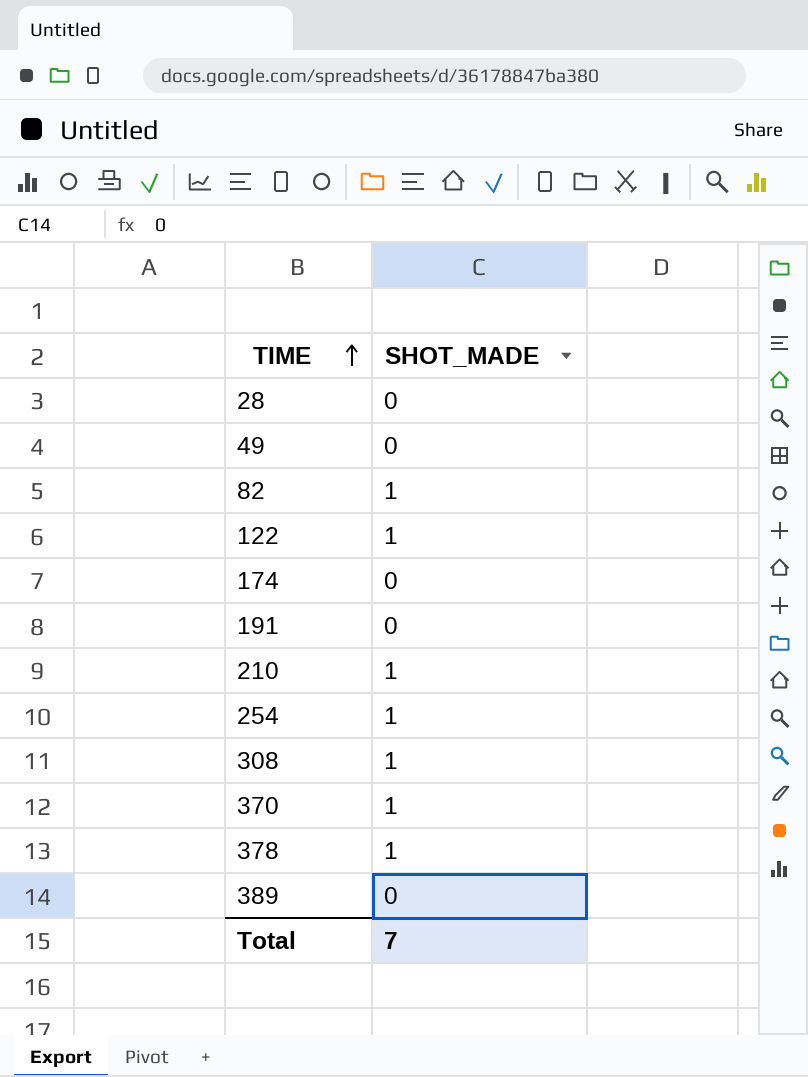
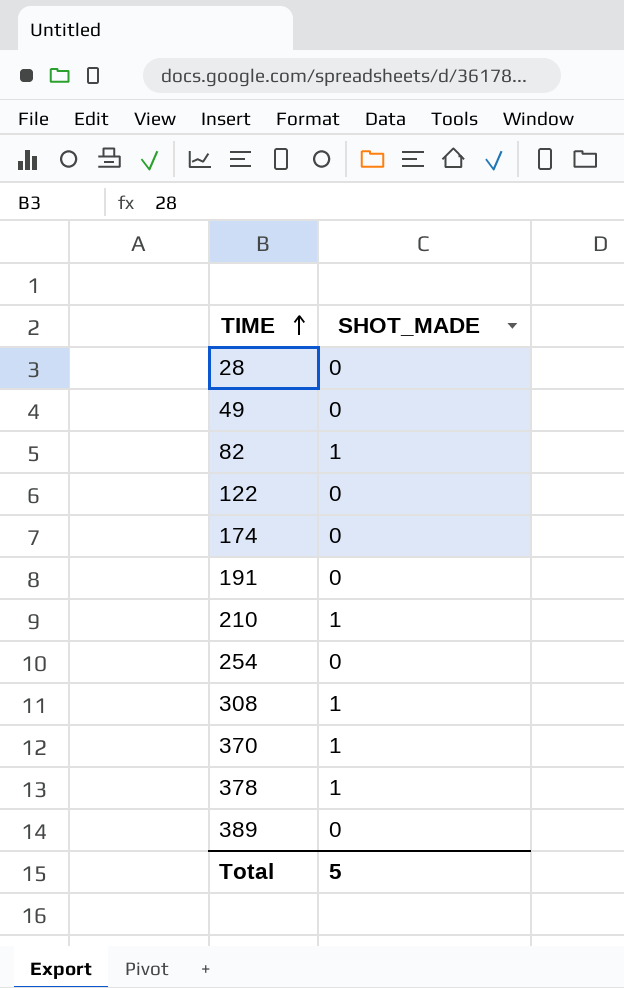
122 | SHOT_MADE: 1 -> 0
254 | SHOT_MADE: 1 -> 0
Total | SHOT_MADE: 7 -> 5

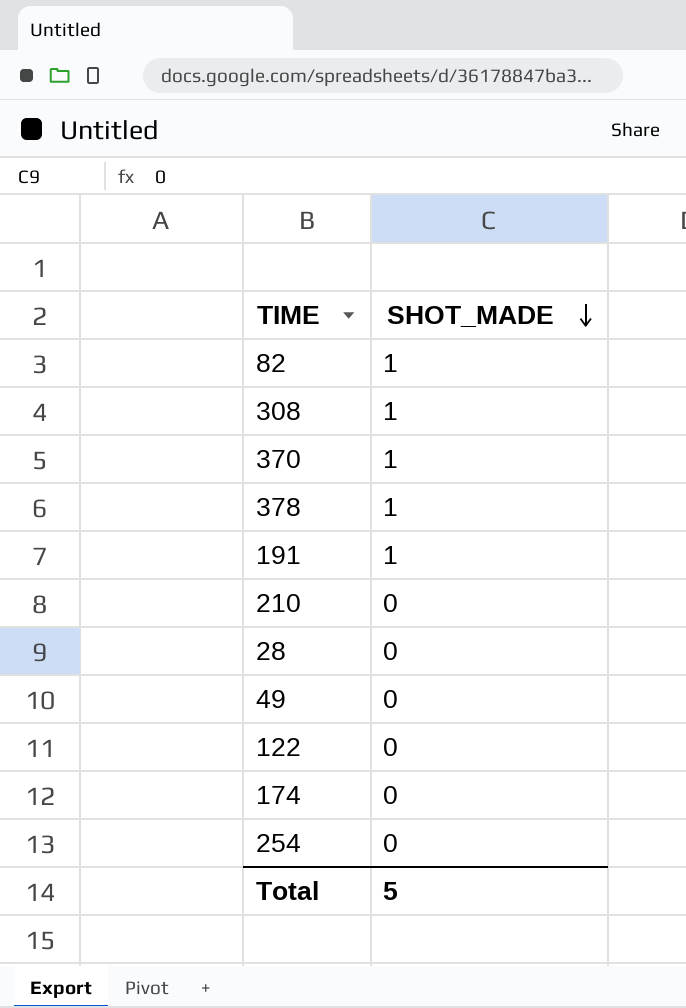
row order: TIME ascending -> SHOT_MADE descending
row 389: 0 -> none
191 | SHOT_MADE: 0 -> 1
210 | SHOT_MADE: 1 -> 0

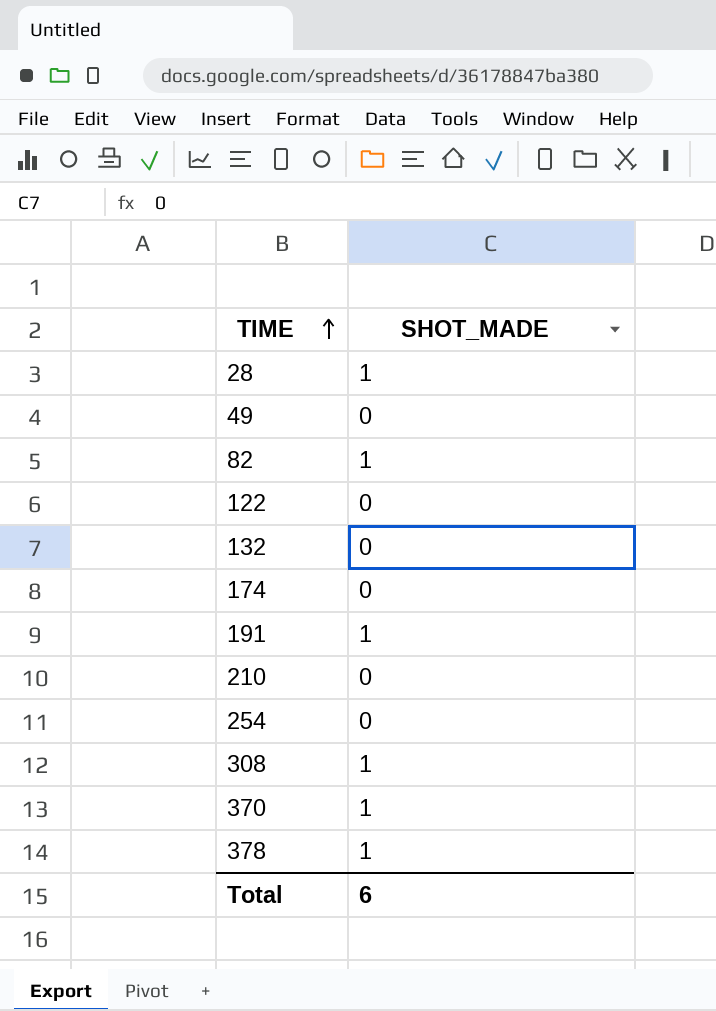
row order: SHOT_MADE descending -> TIME ascending
28 | SHOT_MADE: 0 -> 1
row 132: none -> 0
Total | SHOT_MADE: 5 -> 6

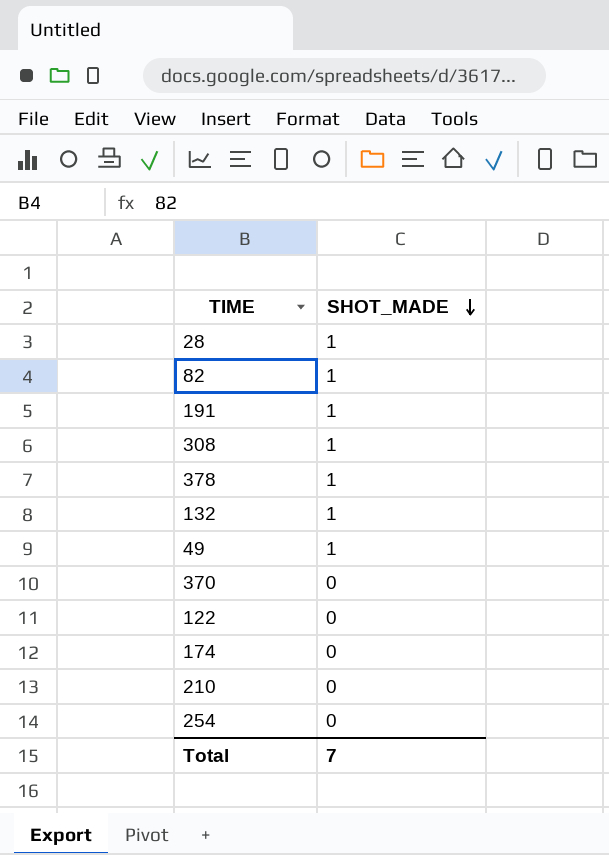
row order: TIME ascending -> SHOT_MADE descending
132 | SHOT_MADE: 0 -> 1
49 | SHOT_MADE: 0 -> 1
370 | SHOT_MADE: 1 -> 0
Total | SHOT_MADE: 6 -> 7

